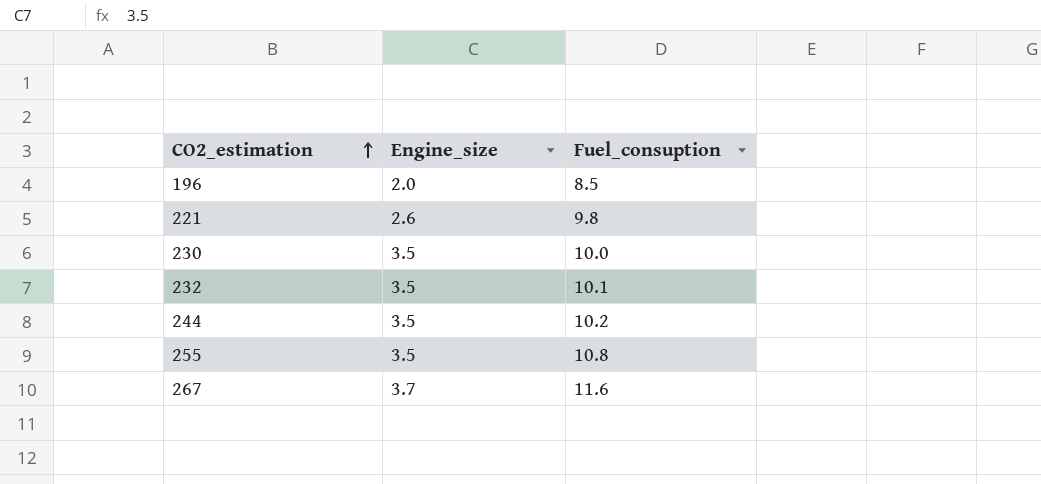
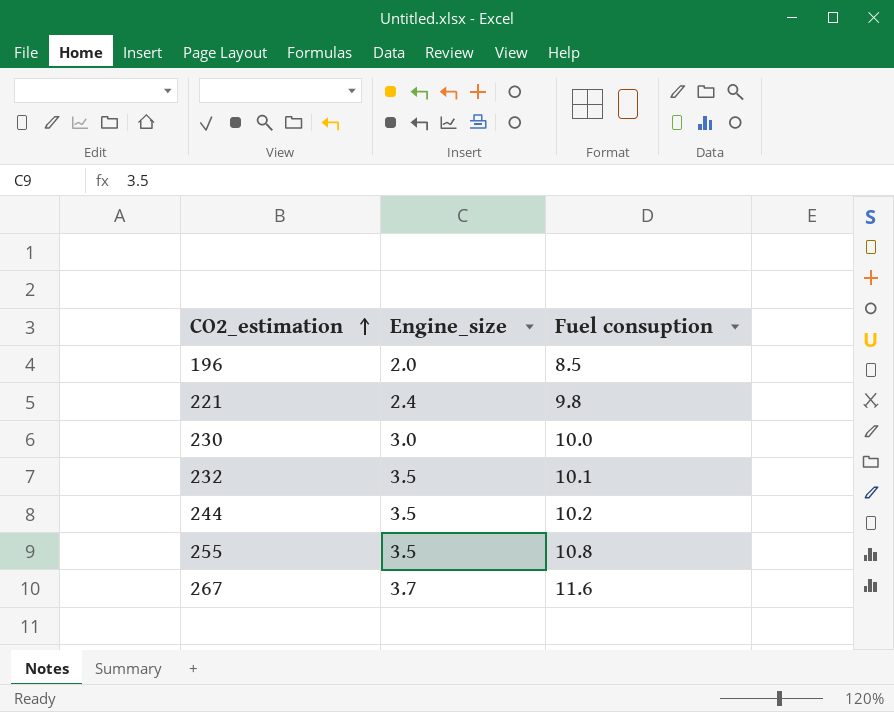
column name: Fuel_consuption -> Fuel consuption
221 | Engine_size: 2.6 -> 2.4
230 | Engine_size: 3.5 -> 3.0

